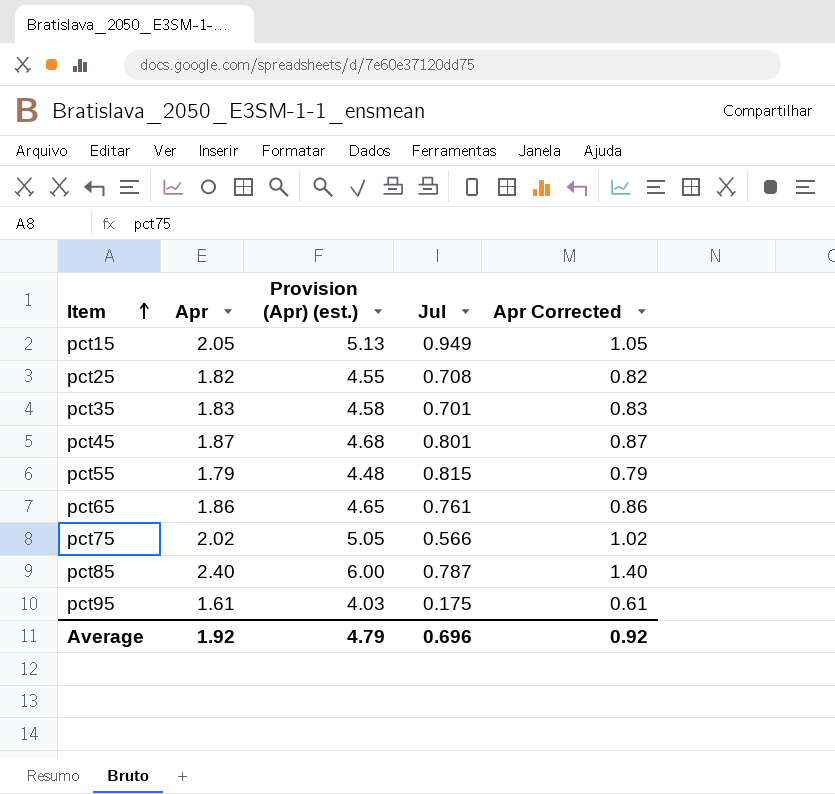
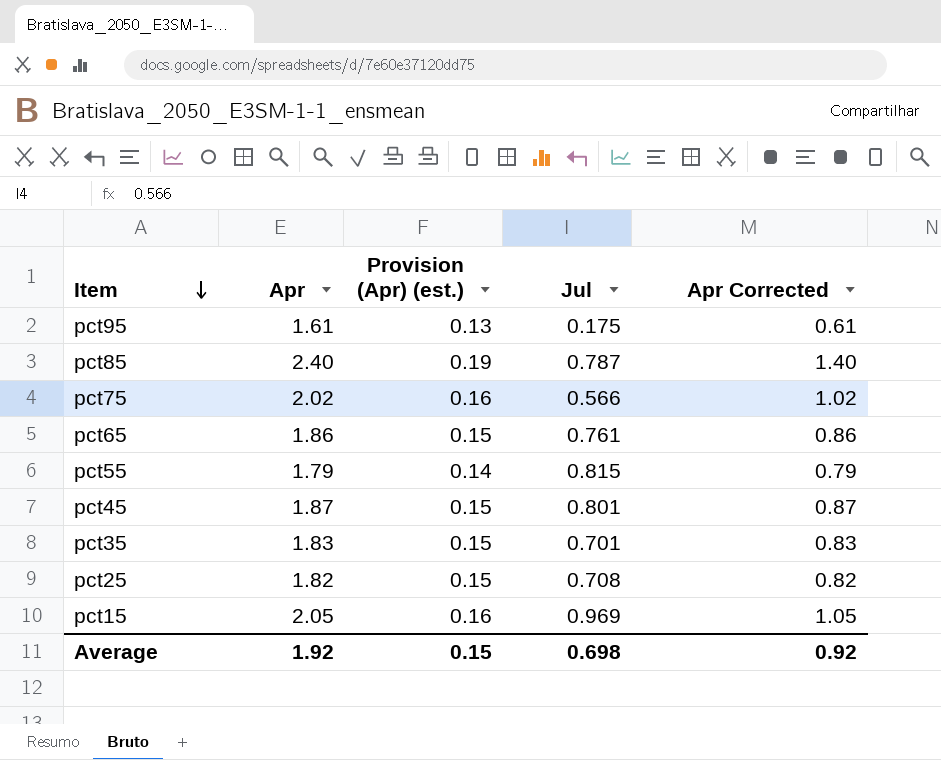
row order: Item ascending -> Item descending
column Provision (Apr) (est.) | formula: [Apr] * 2.5 -> [Apr] * 0.08
pct15 | Jul: 0.949 -> 0.969
Average | Provision (Apr) (est.): 4.79 -> 0.15
Average | Jul: 0.696 -> 0.698

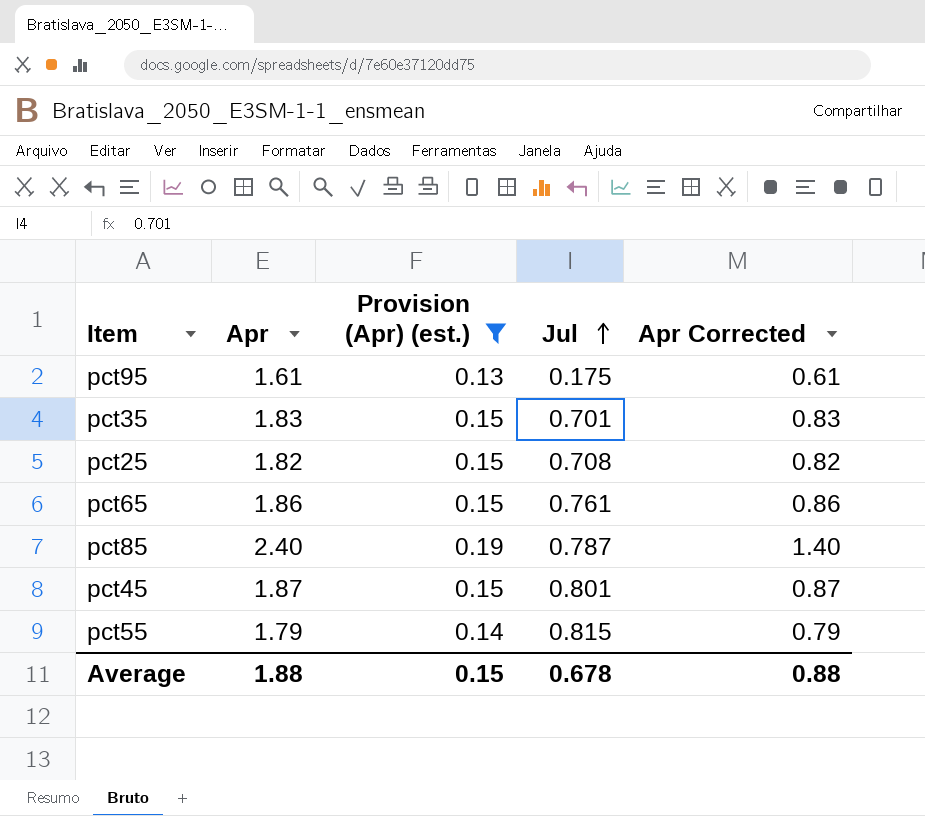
filter: none -> Provision (Apr) (est.) != 0.16
row order: Item descending -> Jul ascending
Average | Apr: 1.92 -> 1.88
Average | Jul: 0.698 -> 0.678
Average | Apr Corrected: 0.92 -> 0.88

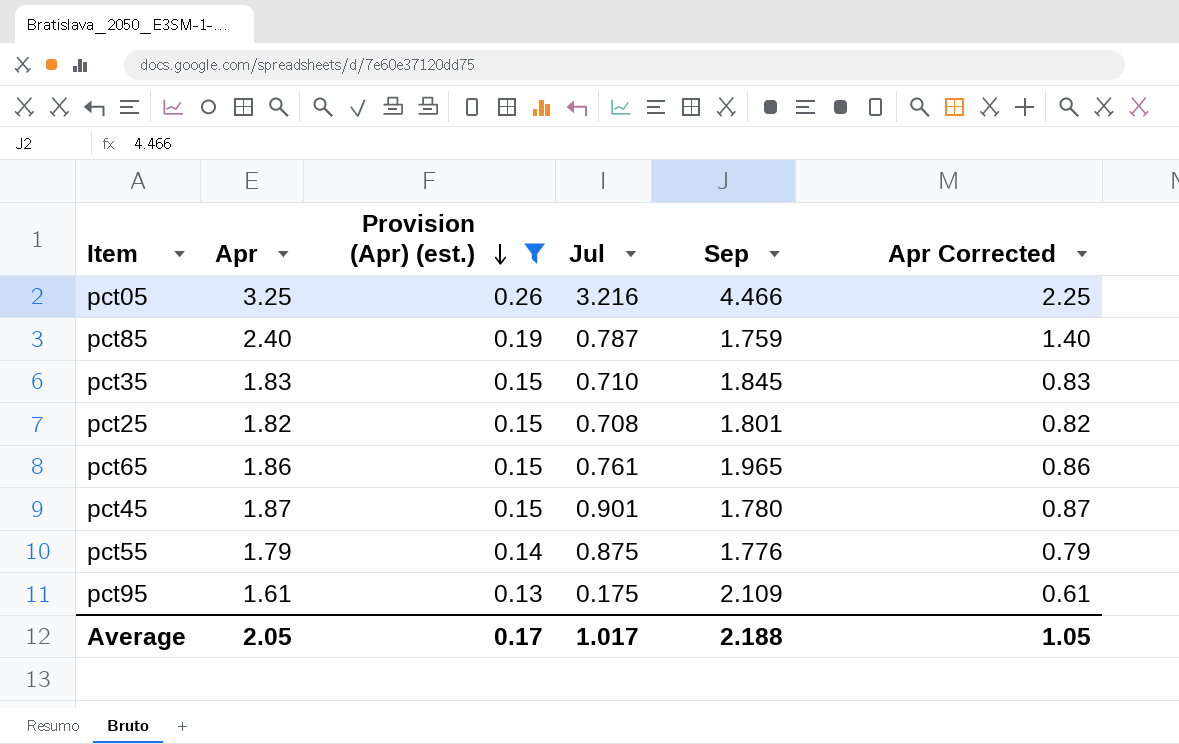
row order: Jul ascending -> Provision (Apr) (est.) descending
column Sep | position: none -> 5
row pct05: none -> 3.25 | 0.26 | 3.216 | 4.466 | 2.25
pct35 | Jul: 0.701 -> 0.710
pct45 | Jul: 0.801 -> 0.901
pct55 | Jul: 0.815 -> 0.875
Average | Apr: 1.88 -> 2.05
Average | Provision (Apr) (est.): 0.15 -> 0.17
Average | Jul: 0.678 -> 1.017
Average | Apr Corrected: 0.88 -> 1.05

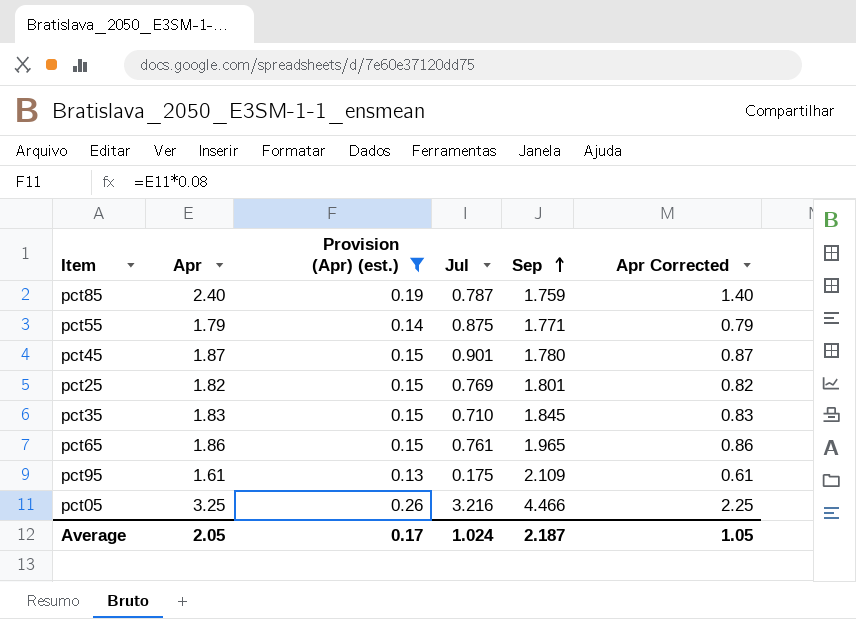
row order: Provision (Apr) (est.) descending -> Sep ascending
pct55 | Sep: 1.776 -> 1.771
pct25 | Jul: 0.708 -> 0.769
Average | Jul: 1.017 -> 1.024
Average | Sep: 2.188 -> 2.187

